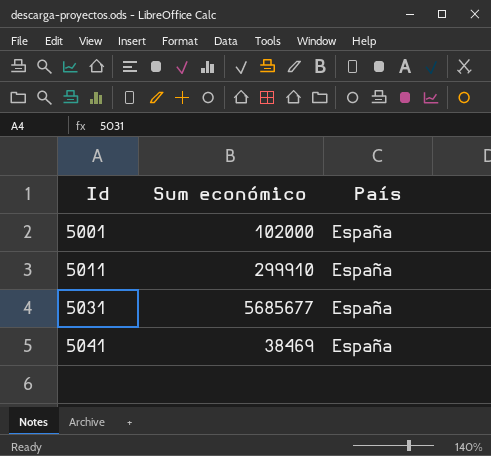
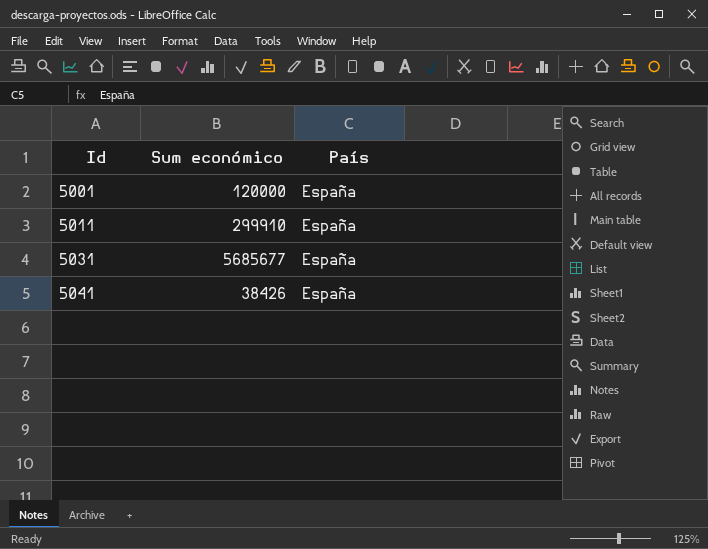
5001 | Sum económico: 102000 -> 120000
5041 | Sum económico: 38469 -> 38426

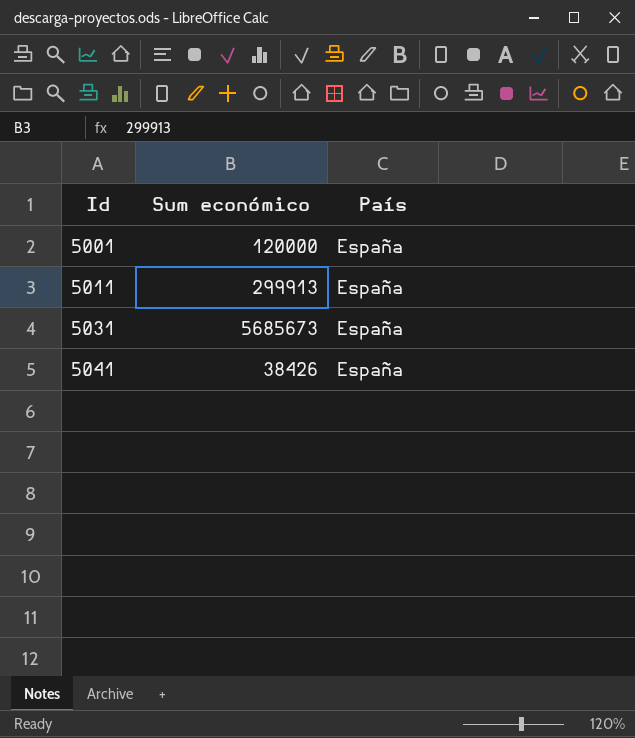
5011 | Sum económico: 299910 -> 299913
5031 | Sum económico: 5685677 -> 5685673

